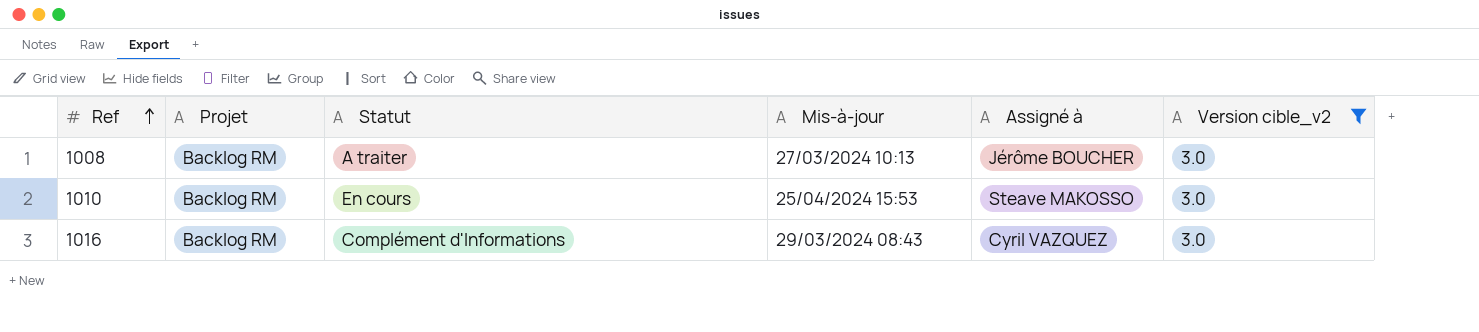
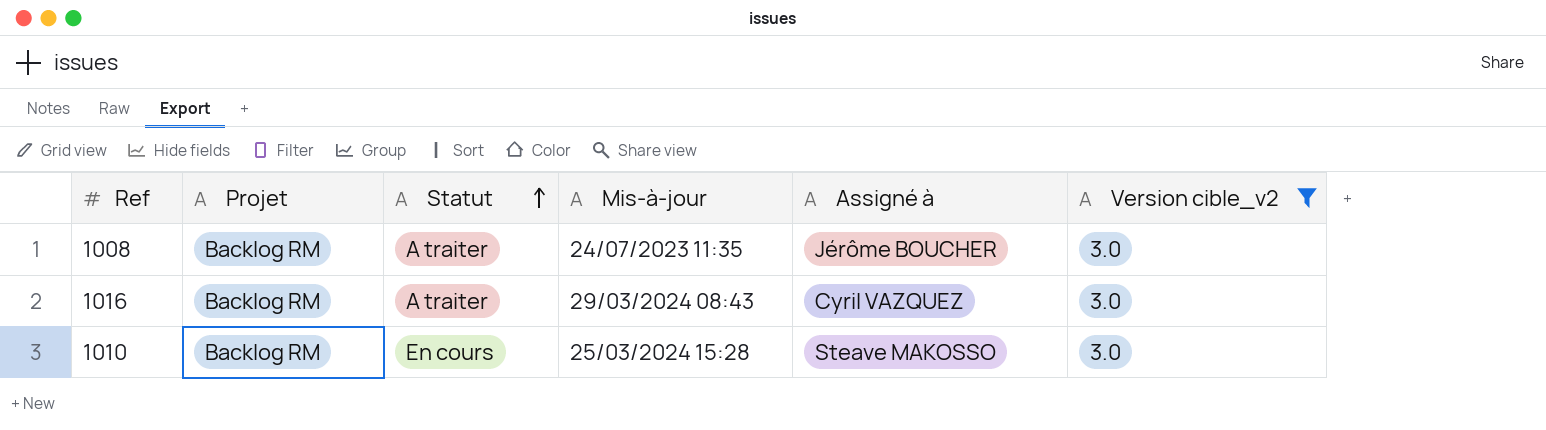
row order: Ref ascending -> Statut ascending
1008 | Mis-à-jour: 27/03/2024 10:13 -> 24/07/2023 11:35
1016 | Statut: Complément d'Informations -> A traiter
1010 | Mis-à-jour: 25/04/2024 15:53 -> 25/03/2024 15:28

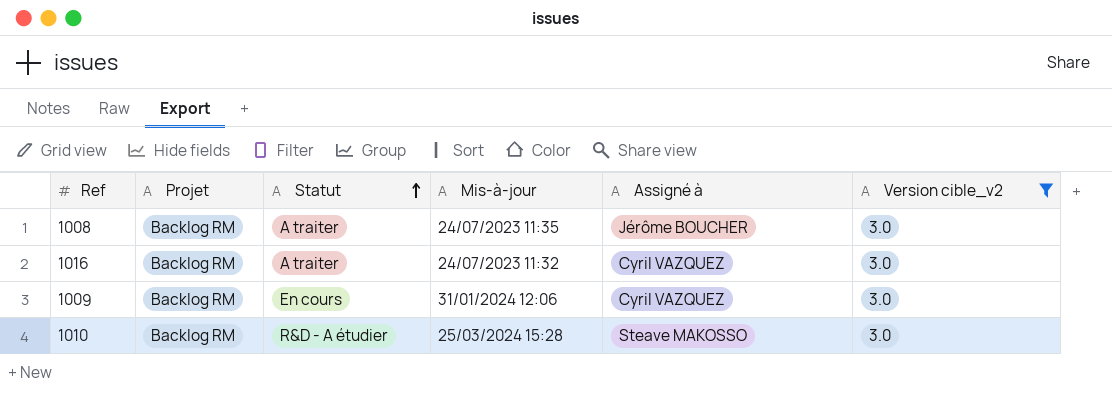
1016 | Mis-à-jour: 29/03/2024 08:43 -> 24/07/2023 11:32
row 1009: none -> Backlog RM | En cours | 31/01/2024 12:06 | Cyril VAZQUEZ | 3.0
1010 | Statut: En cours -> R&D - A étudier

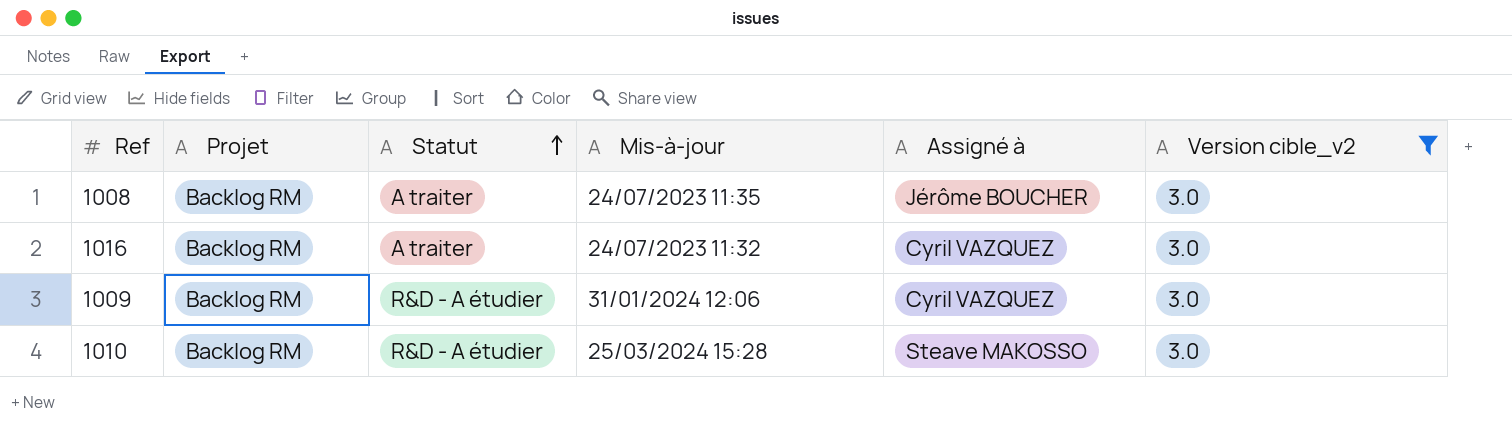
1009 | Statut: En cours -> R&D - A étudier

